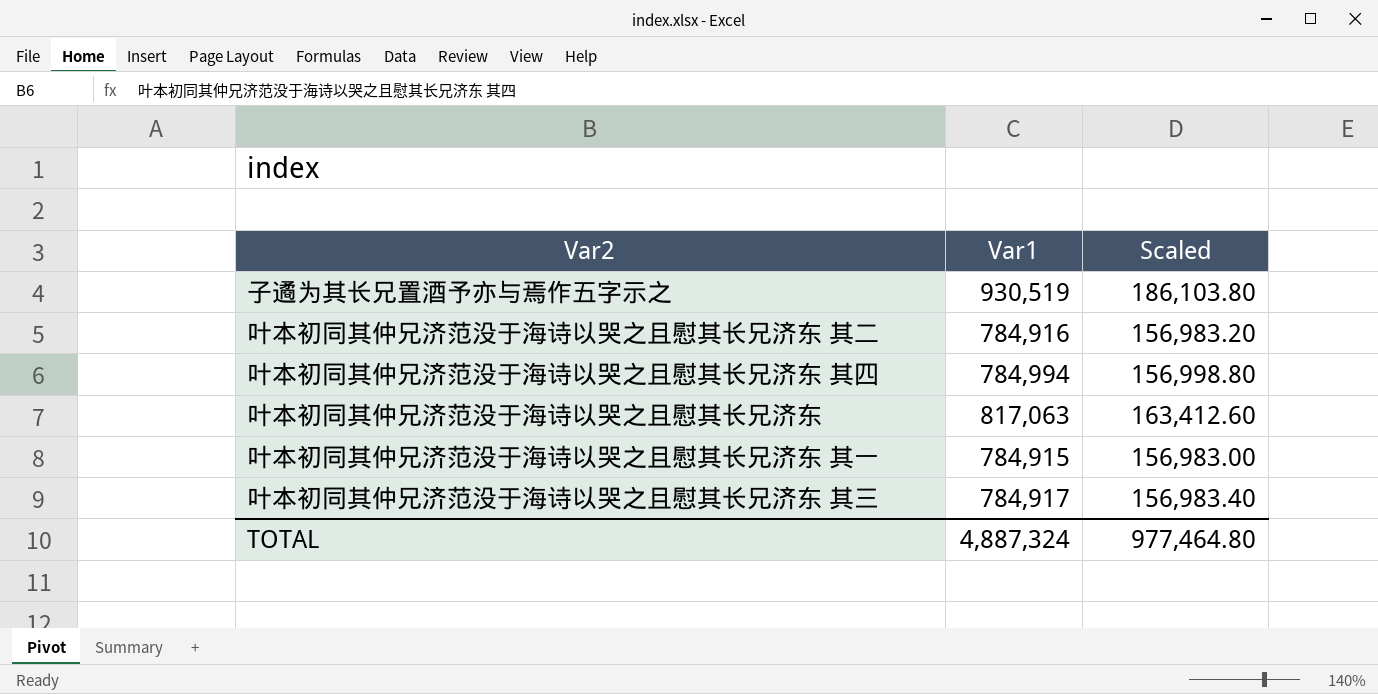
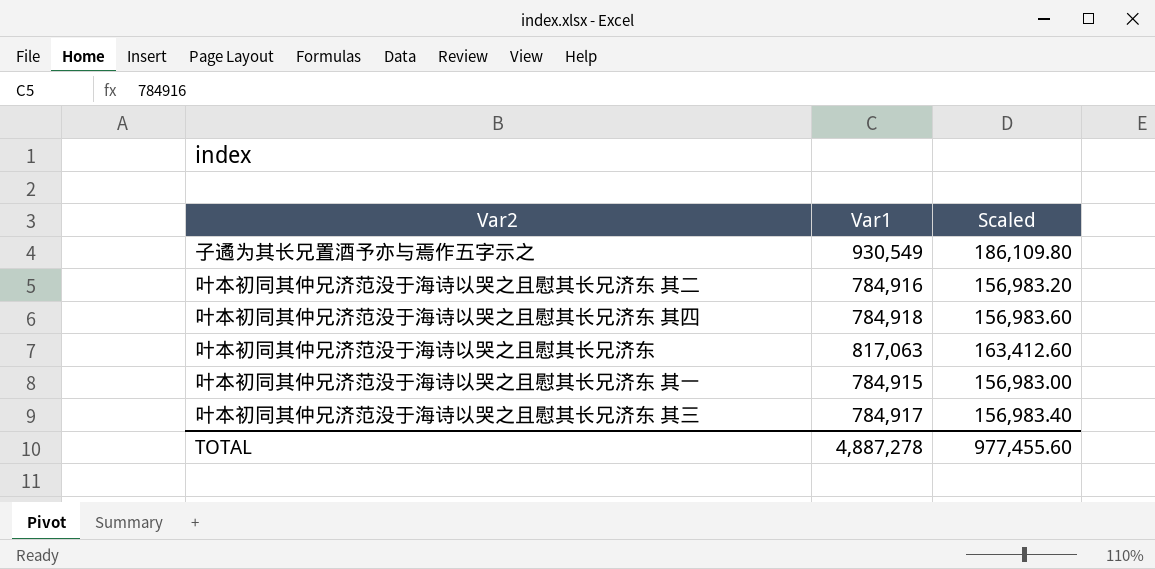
子遹为其长兄置酒予亦与焉作五字示之 | Var1: 930,519 -> 930,549
子遹为其长兄置酒予亦与焉作五字示之 | Scaled: 186,103.80 -> 186,109.80
叶本初同其仲兄济范没于海诗以哭之且慰其长兄济东 其四 | Var1: 784,994 -> 784,918
叶本初同其仲兄济范没于海诗以哭之且慰其长兄济东 其四 | Scaled: 156,998.80 -> 156,983.60
TOTAL | Var1: 4,887,324 -> 4,887,278
TOTAL | Scaled: 977,464.80 -> 977,455.60

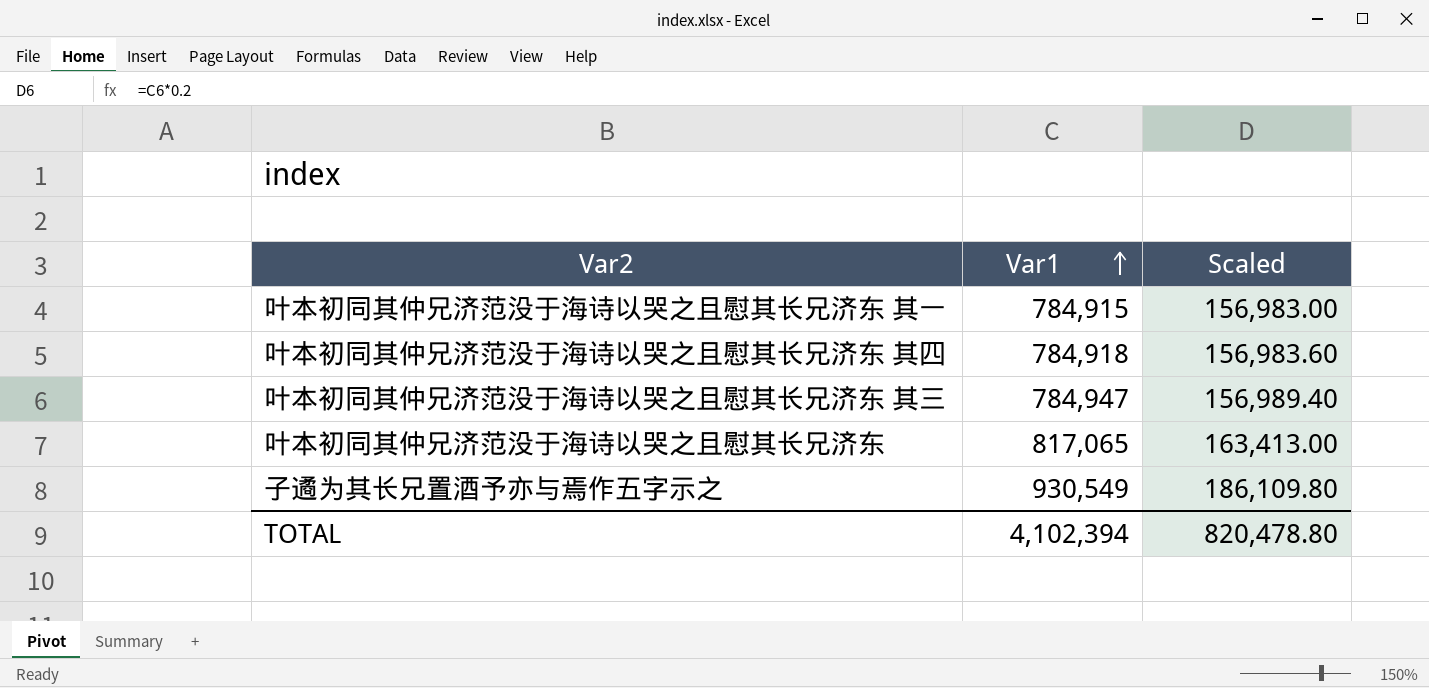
row order: none -> Var1 ascending
row 叶本初同其仲兄济范没于海诗以哭之且慰其长兄济东 其二: 784,916 | 156,983.20 -> none
叶本初同其仲兄济范没于海诗以哭之且慰其长兄济东 其三 | Var1: 784,917 -> 784,947
叶本初同其仲兄济范没于海诗以哭之且慰其长兄济东 其三 | Scaled: 156,983.40 -> 156,989.40
叶本初同其仲兄济范没于海诗以哭之且慰其长兄济东 | Var1: 817,063 -> 817,065
叶本初同其仲兄济范没于海诗以哭之且慰其长兄济东 | Scaled: 163,412.60 -> 163,413.00
TOTAL | Var1: 4,887,278 -> 4,102,394
TOTAL | Scaled: 977,455.60 -> 820,478.80

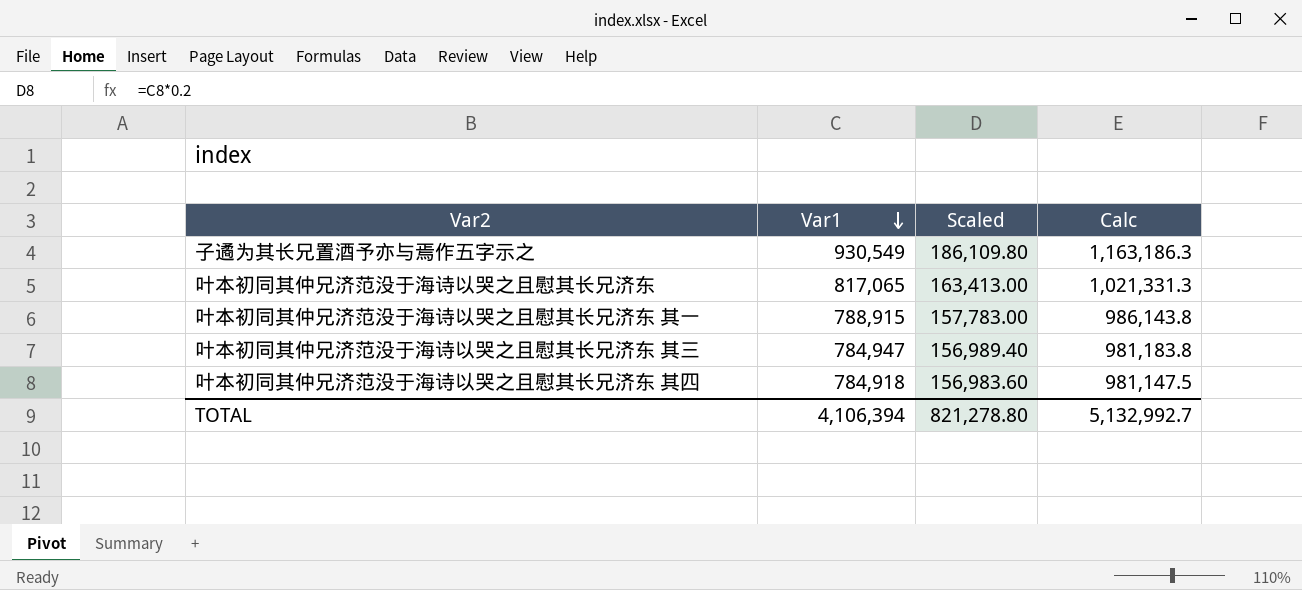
row order: Var1 ascending -> Var1 descending
column Calc | formula: none -> [Var1] * 1.25
叶本初同其仲兄济范没于海诗以哭之且慰其长兄济东 其一 | Var1: 784,915 -> 788,915
叶本初同其仲兄济范没于海诗以哭之且慰其长兄济东 其一 | Scaled: 156,983.00 -> 157,783.00
TOTAL | Var1: 4,102,394 -> 4,106,394
TOTAL | Scaled: 820,478.80 -> 821,278.80

